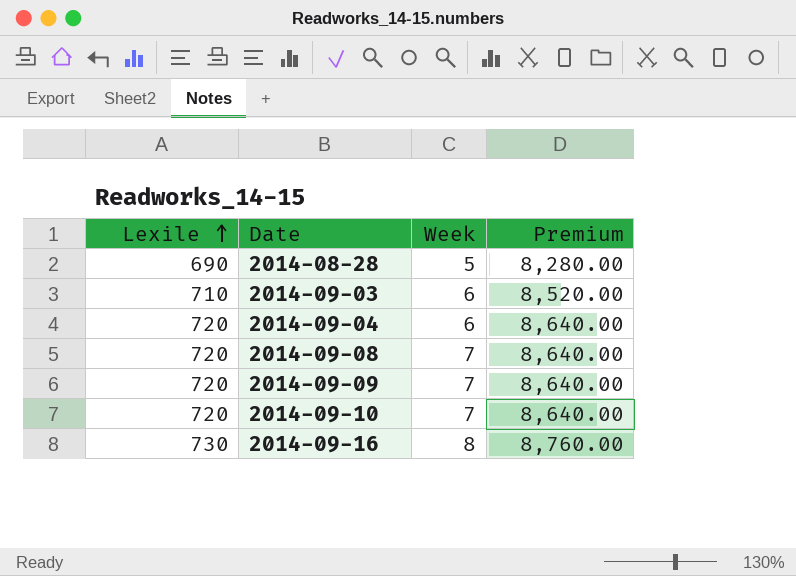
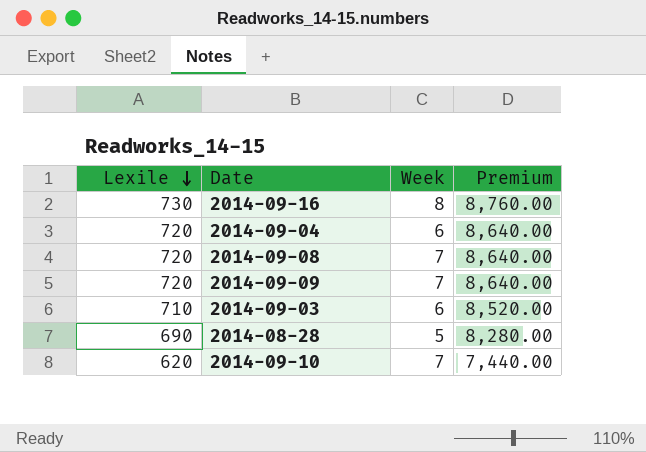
row order: Lexile ascending -> Lexile descending
2014-09-10 | Lexile: 720 -> 620
2014-09-10 | Premium: 8,640.00 -> 7,440.00

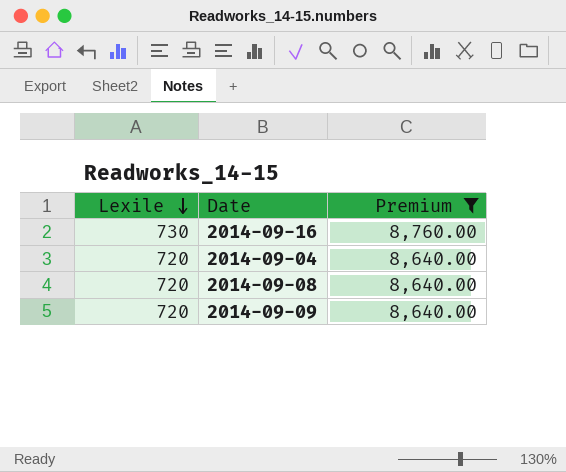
filter: none -> Premium >= 8,640.00
column Week | position: 3 -> none

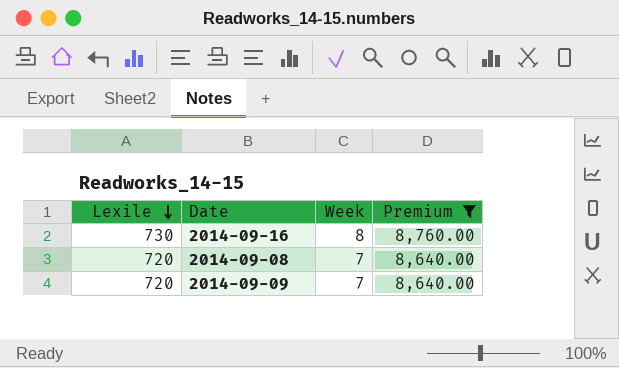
column Week | position: none -> 3
row 2014-09-04: 720 | 8,640.00 -> none

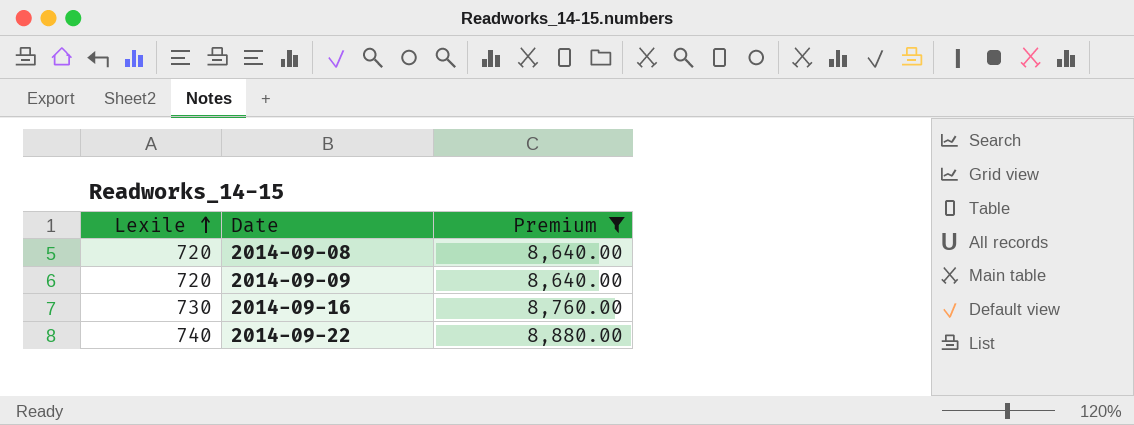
row order: Lexile descending -> Lexile ascending
column Week | position: 3 -> none
row 2014-09-22: none -> 740 | 8,880.00

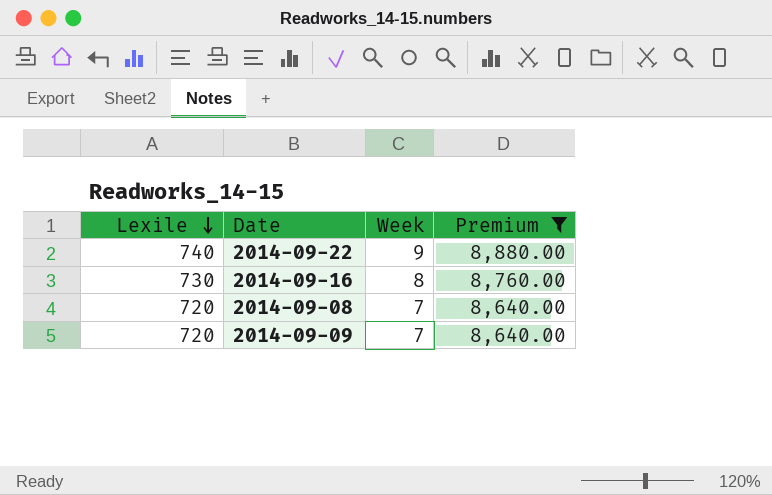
row order: Lexile ascending -> Lexile descending
column Week | position: none -> 3

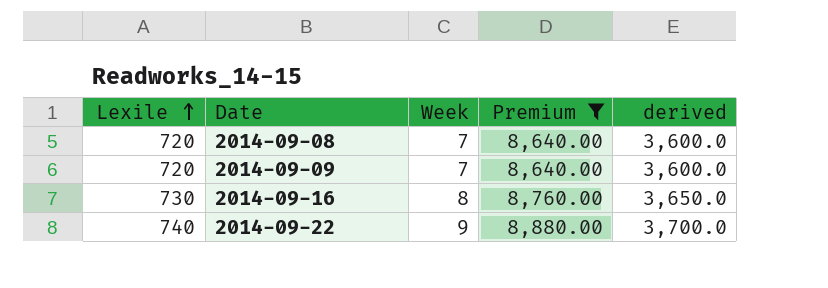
row order: Lexile descending -> Lexile ascending
column derived | formula: none -> [Lexile] * 5

